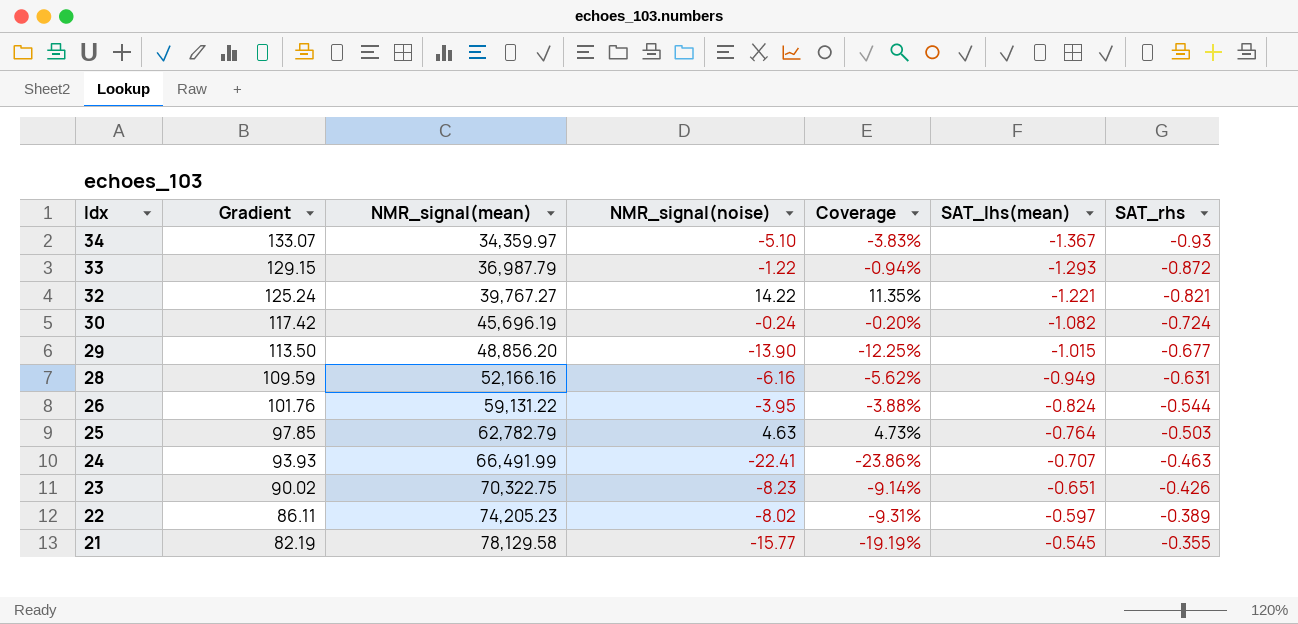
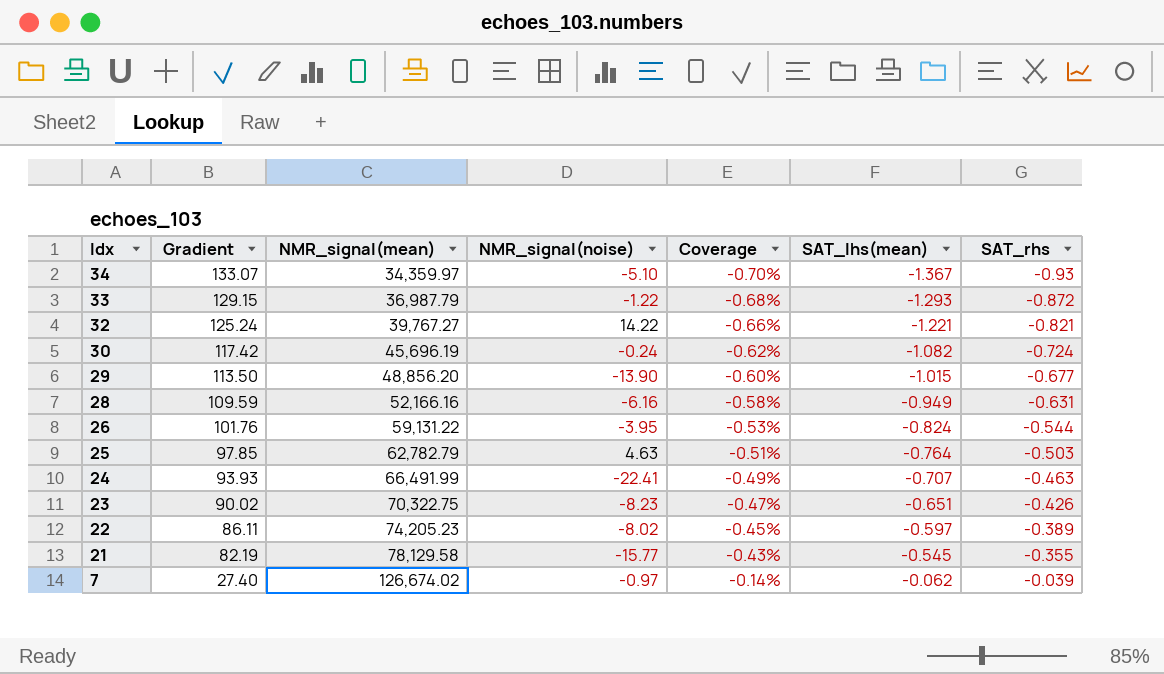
column Coverage | formula: [NMR_signal(noise)] / [Gradient] -> [SAT_rhs] / [Gradient]
row 7: none -> 27.40 | 126,674.02 | -0.97 | -0.14% | -0.062 | -0.039

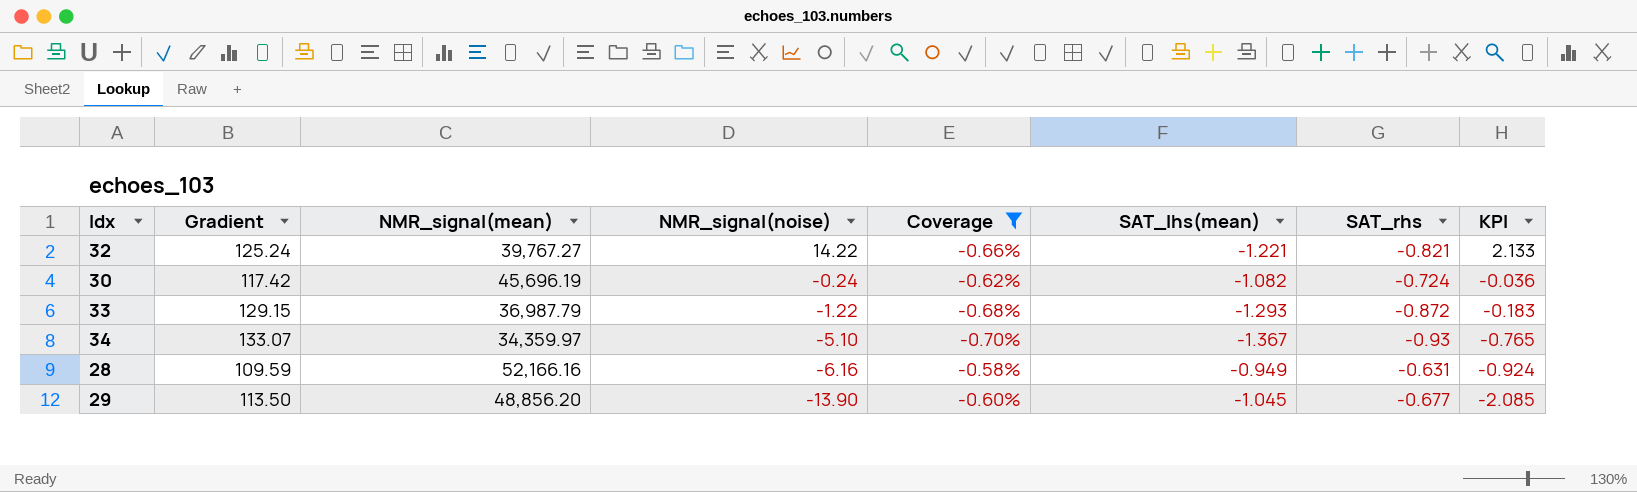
filter: none -> Coverage <= -0.58%
row order: Idx descending -> NMR_signal(noise) descending
column KPI | formula: none -> [NMR_signal(noise)] * 0.15
29 | SAT_lhs(mean): -1.015 -> -1.045

